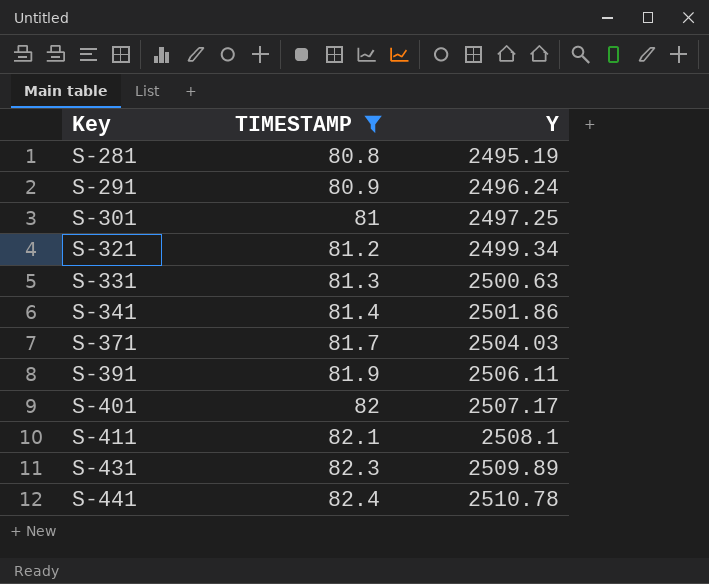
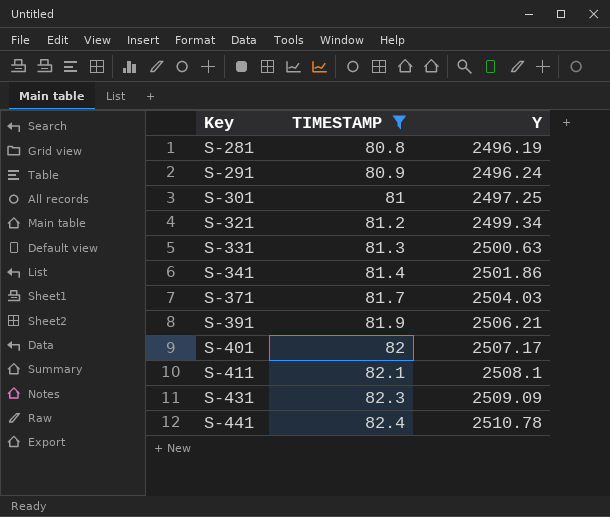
S-281 | Y: 2495.19 -> 2496.19
S-391 | Y: 2506.11 -> 2506.21
S-431 | Y: 2509.89 -> 2509.09

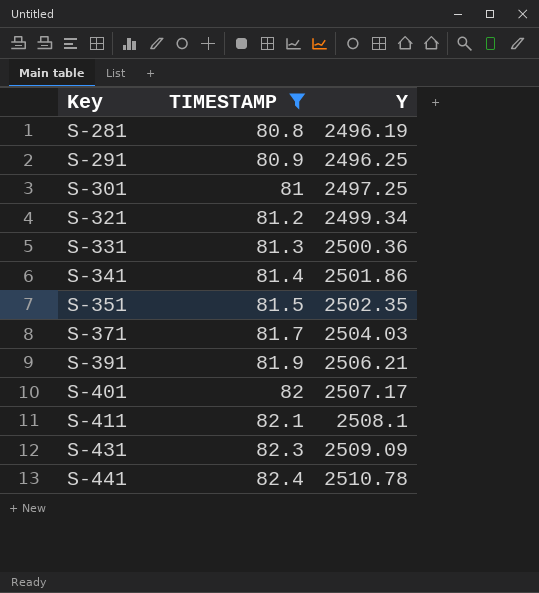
S-291 | Y: 2496.24 -> 2496.25
S-331 | Y: 2500.63 -> 2500.36
row S-351: none -> 81.5 | 2502.35

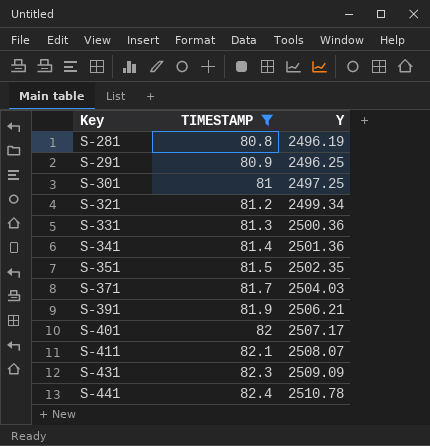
S-341 | Y: 2501.86 -> 2501.36
S-411 | Y: 2508.1 -> 2508.07

